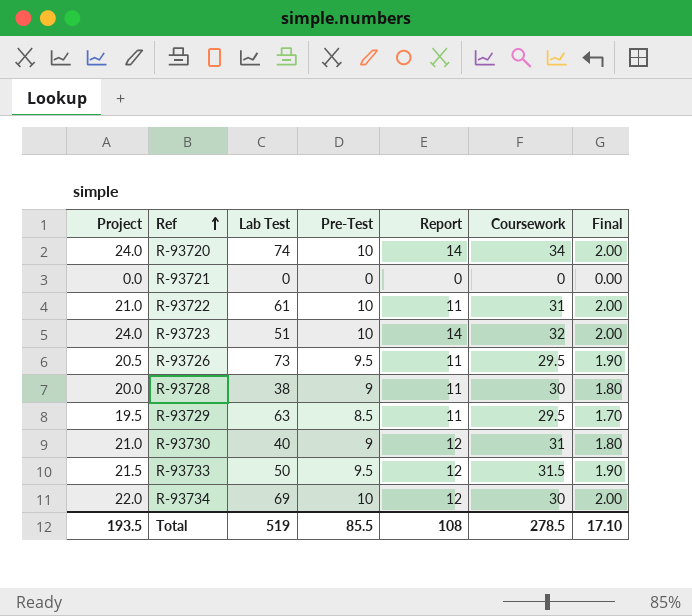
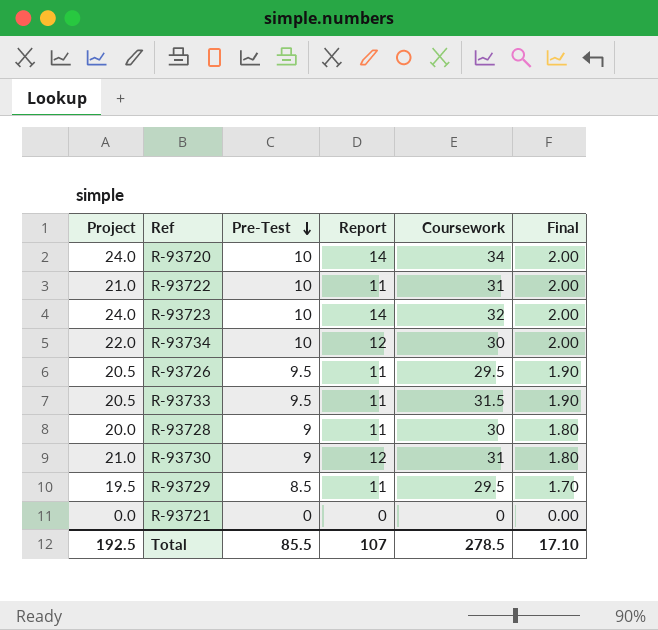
row order: Ref ascending -> Pre-Test descending
column Lab Test | position: 3 -> none
R-93733 | Project: 21.5 -> 20.5
R-93733 | Report: 12 -> 11
Total | Project: 193.5 -> 192.5
Total | Report: 108 -> 107

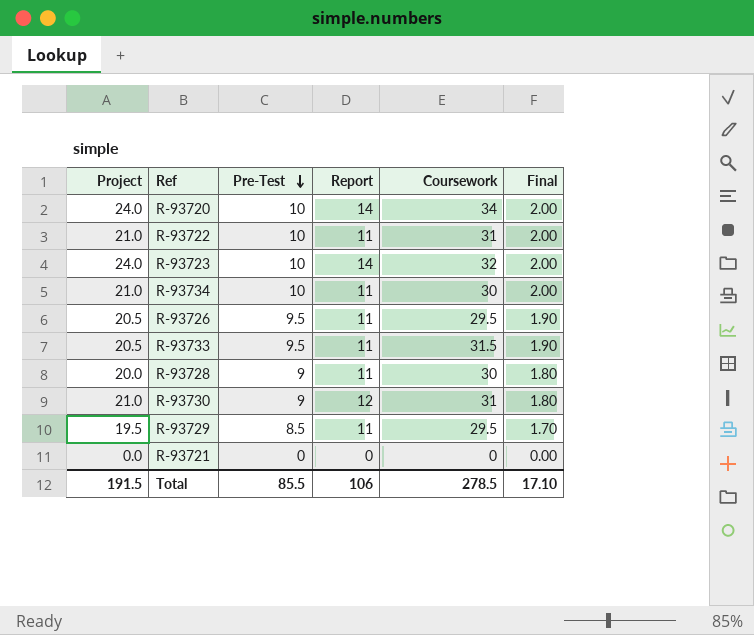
R-93734 | Project: 22.0 -> 21.0
R-93734 | Report: 12 -> 11
Total | Project: 192.5 -> 191.5
Total | Report: 107 -> 106

